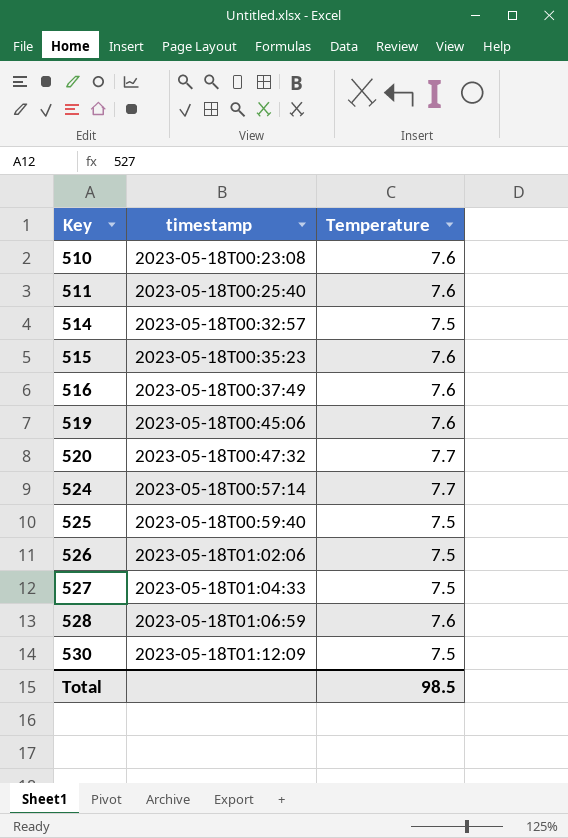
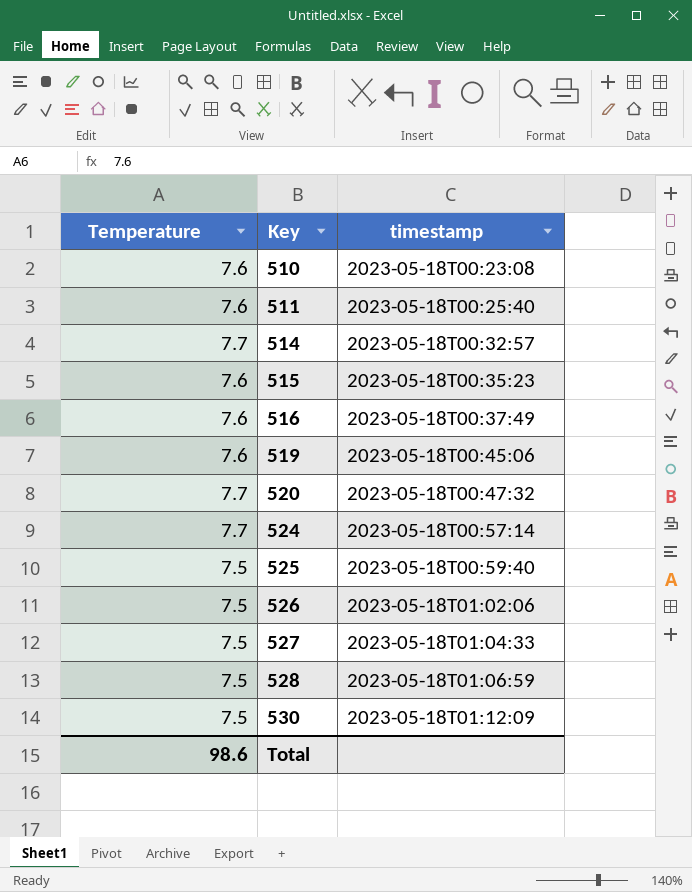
column Temperature | position: 3 -> 1
514 | Temperature: 7.5 -> 7.7
528 | Temperature: 7.6 -> 7.5
Total | Temperature: 98.5 -> 98.6

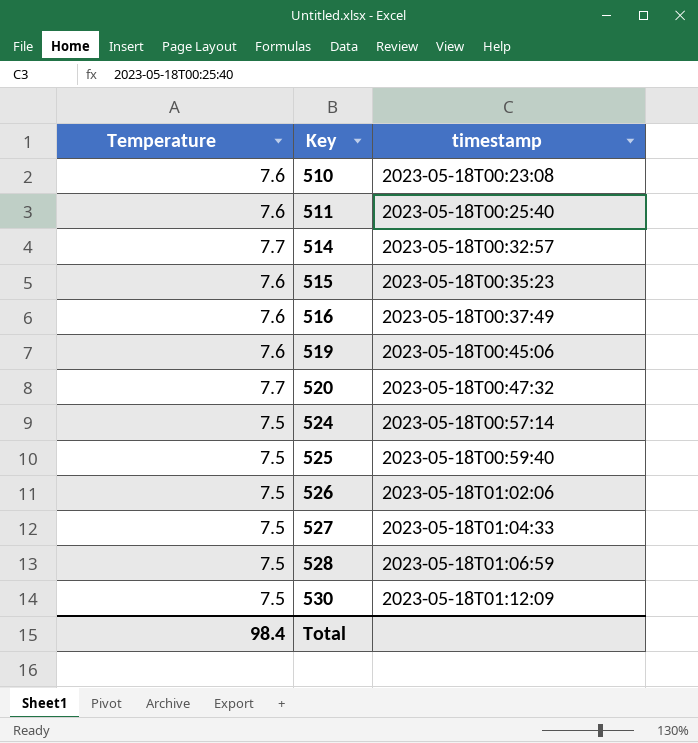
524 | Temperature: 7.7 -> 7.5
Total | Temperature: 98.6 -> 98.4

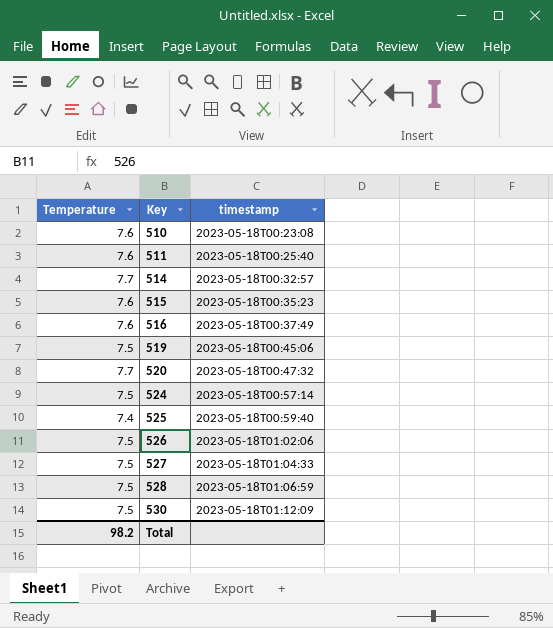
519 | Temperature: 7.6 -> 7.5
525 | Temperature: 7.5 -> 7.4
Total | Temperature: 98.4 -> 98.2

